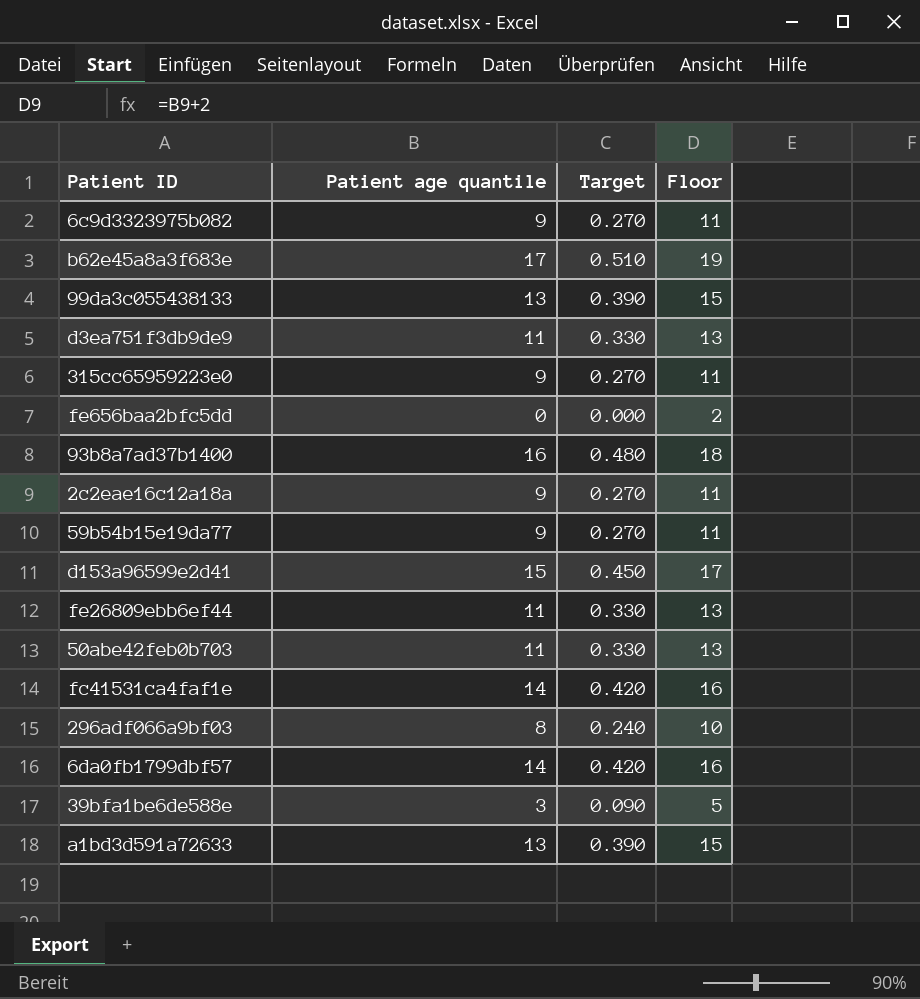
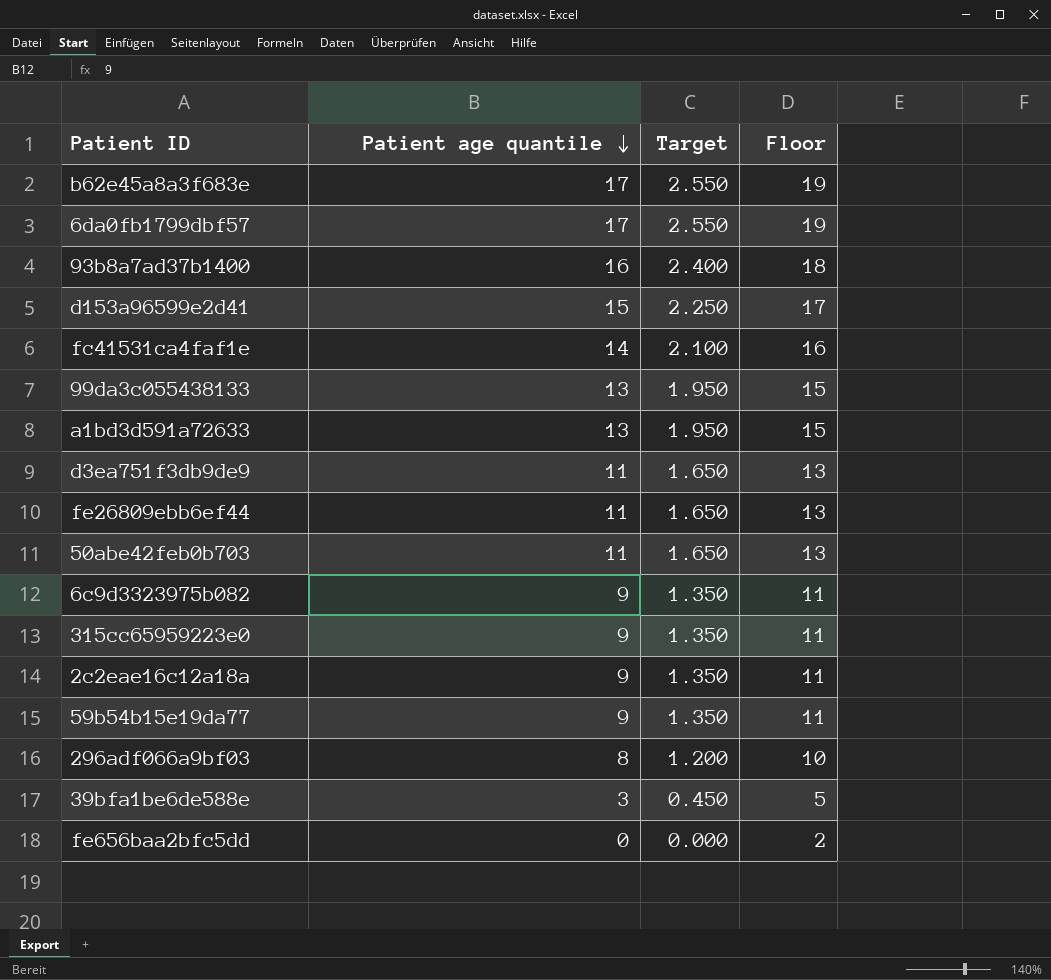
row order: none -> Patient age quantile descending
column Target | formula: [Patient age quantile] * 0.03 -> [Patient age quantile] * 0.15
6da0fb1799dbf57 | Patient age quantile: 14 -> 17
6da0fb1799dbf57 | Floor: 16 -> 19

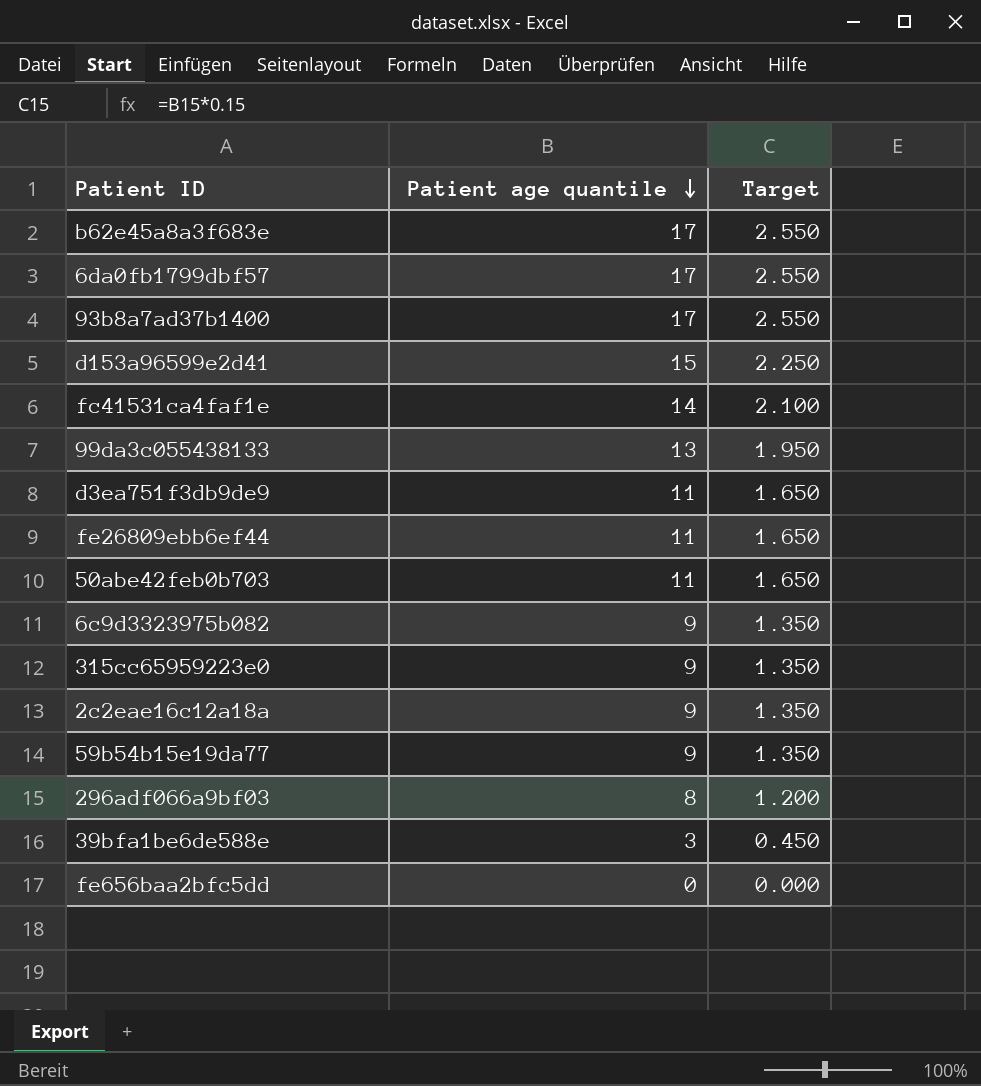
column Floor | formula: [Patient age quantile] + 2 -> none
row a1bd3d591a72633: 13 | 1.950 | 15 -> none
93b8a7ad37b1400 | Patient age quantile: 16 -> 17
93b8a7ad37b1400 | Target: 2.400 -> 2.550

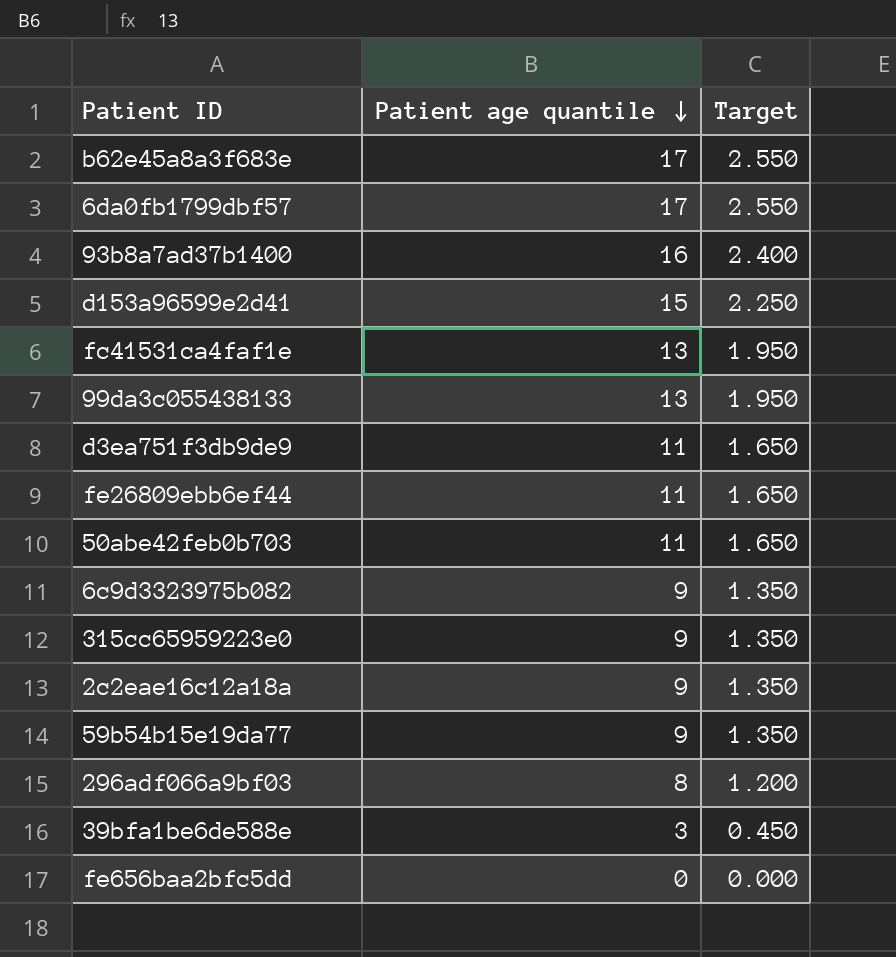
93b8a7ad37b1400 | Patient age quantile: 17 -> 16
93b8a7ad37b1400 | Target: 2.550 -> 2.400
fc41531ca4faf1e | Patient age quantile: 14 -> 13
fc41531ca4faf1e | Target: 2.100 -> 1.950

